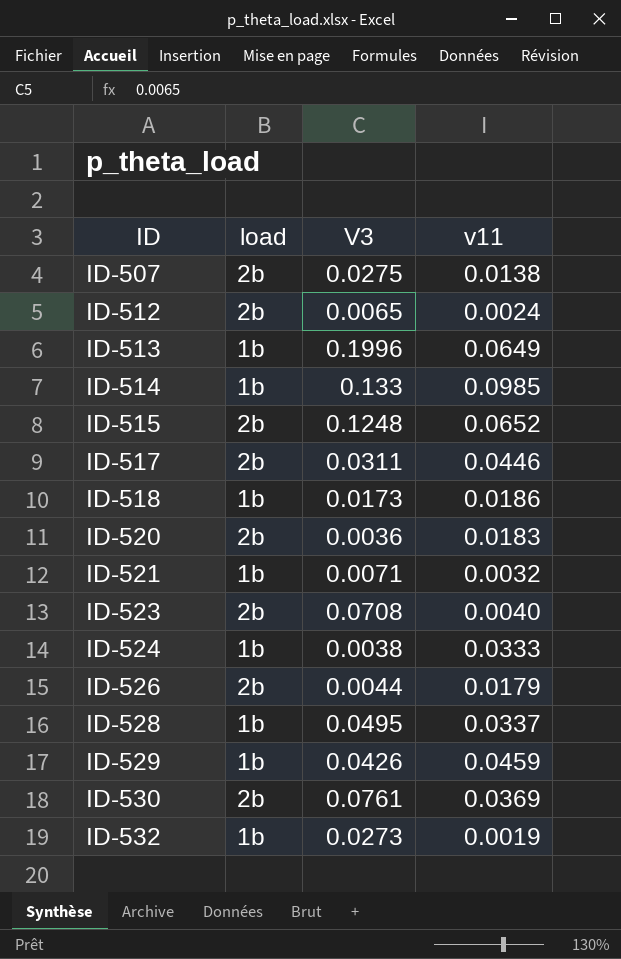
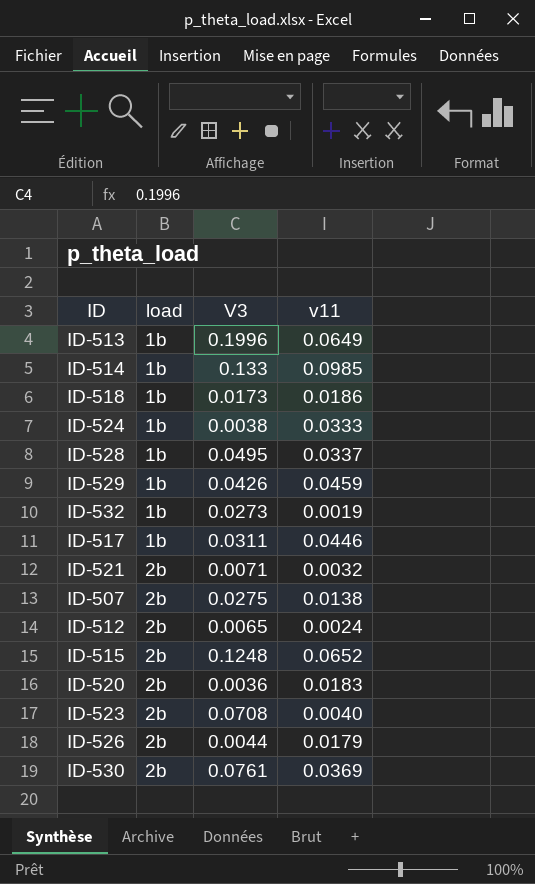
row order: ID ascending -> load ascending
ID-517 | load: 2b -> 1b
ID-521 | load: 1b -> 2b

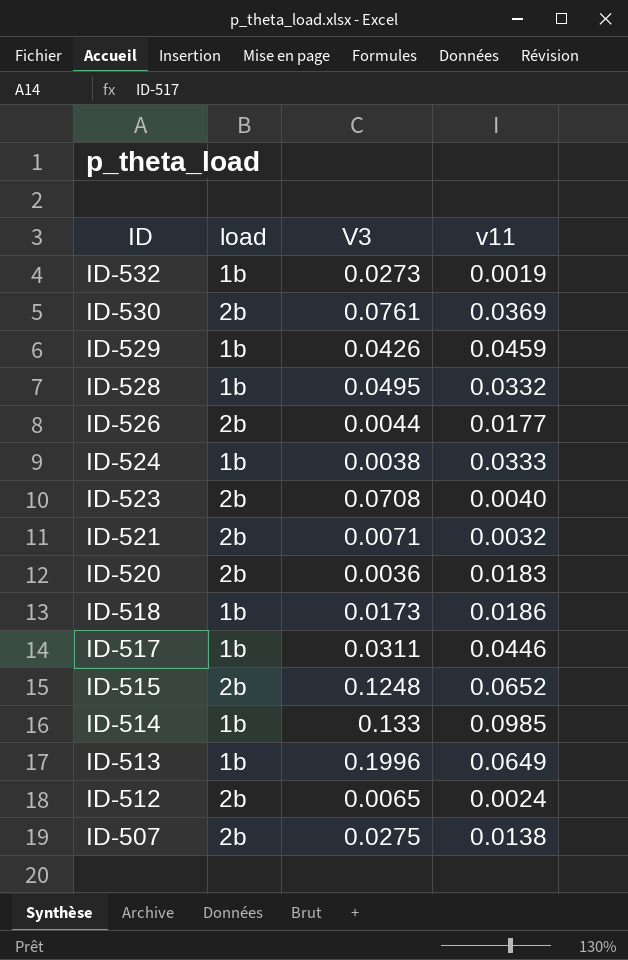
row order: load ascending -> ID descending
ID-528 | v11: 0.0337 -> 0.0332
ID-526 | v11: 0.0179 -> 0.0177

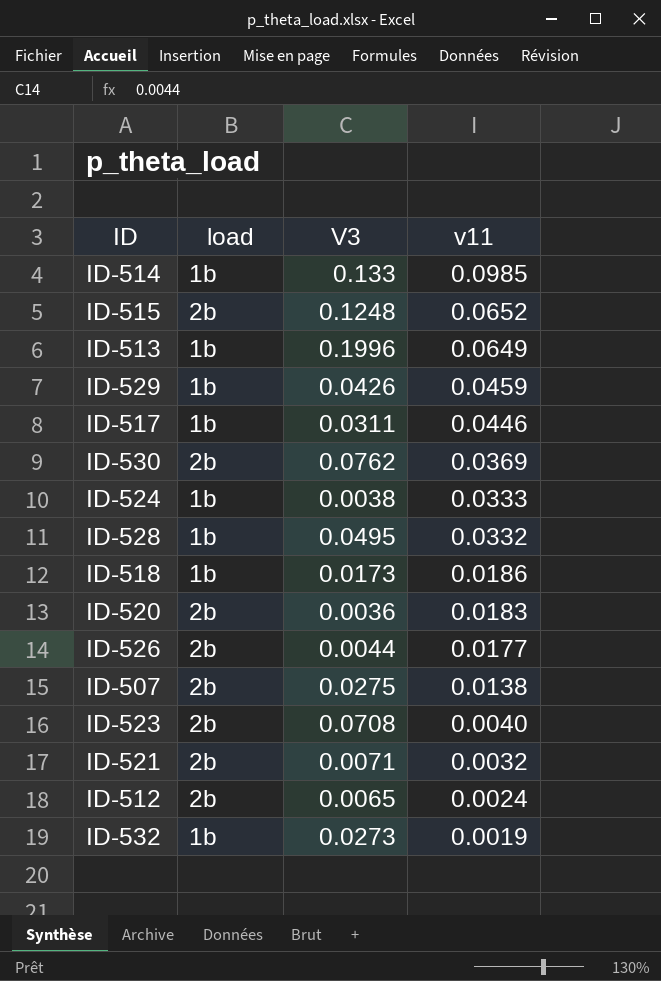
row order: ID descending -> v11 descending
ID-530 | V3: 0.0761 -> 0.0762

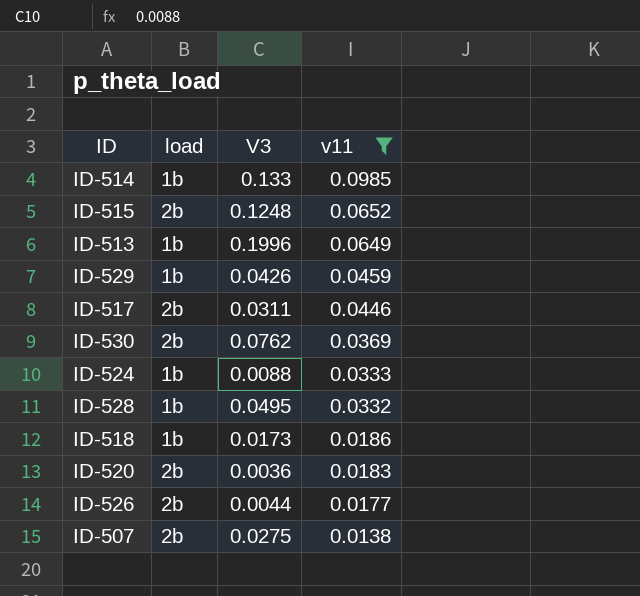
filter: none -> v11 >= 0.0138
ID-517 | load: 1b -> 2b
ID-524 | V3: 0.0038 -> 0.0088

